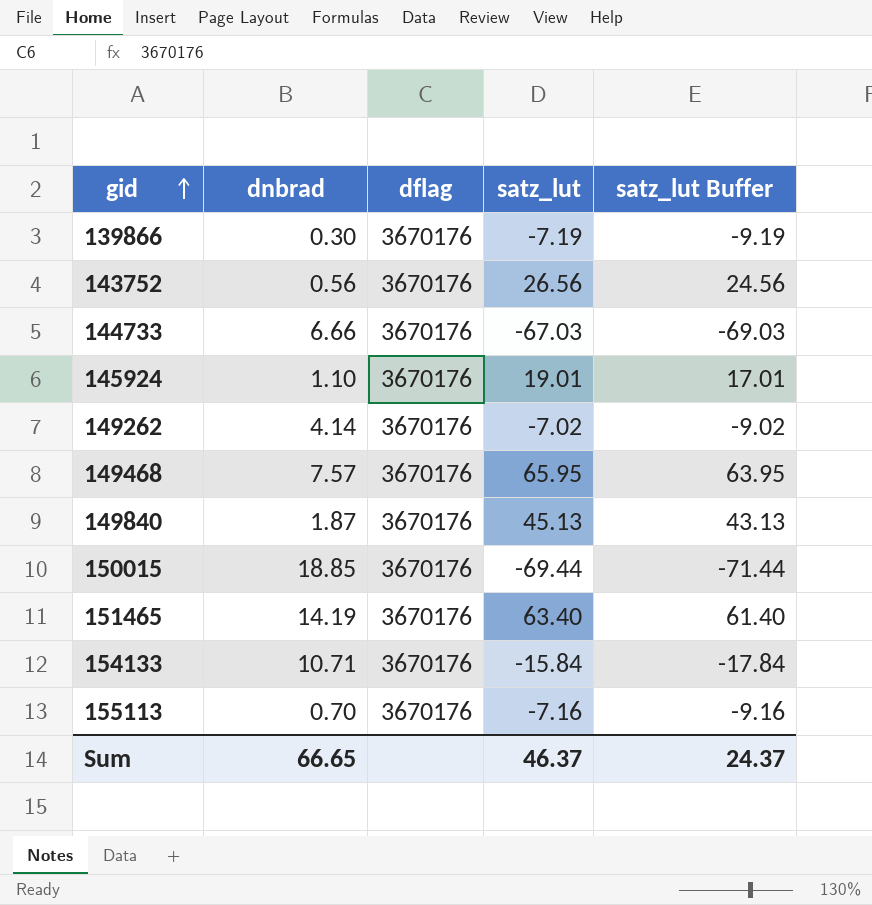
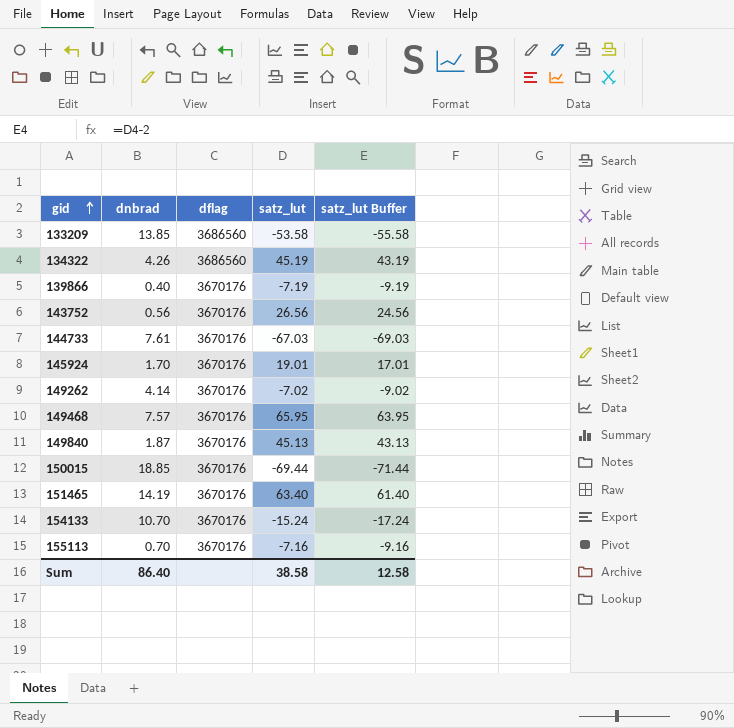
row 133209: none -> 13.85 | 3686560 | -53.58 | -55.58
row 134322: none -> 4.26 | 3686560 | 45.19 | 43.19
139866 | dnbrad: 0.30 -> 0.40
144733 | dnbrad: 6.66 -> 7.61
145924 | dnbrad: 1.10 -> 1.70
154133 | dnbrad: 10.71 -> 10.70
154133 | satz_lut: -15.84 -> -15.24
154133 | satz_lut Buffer: -17.84 -> -17.24
Sum | dnbrad: 66.65 -> 86.40
Sum | satz_lut: 46.37 -> 38.58
Sum | satz_lut Buffer: 24.37 -> 12.58

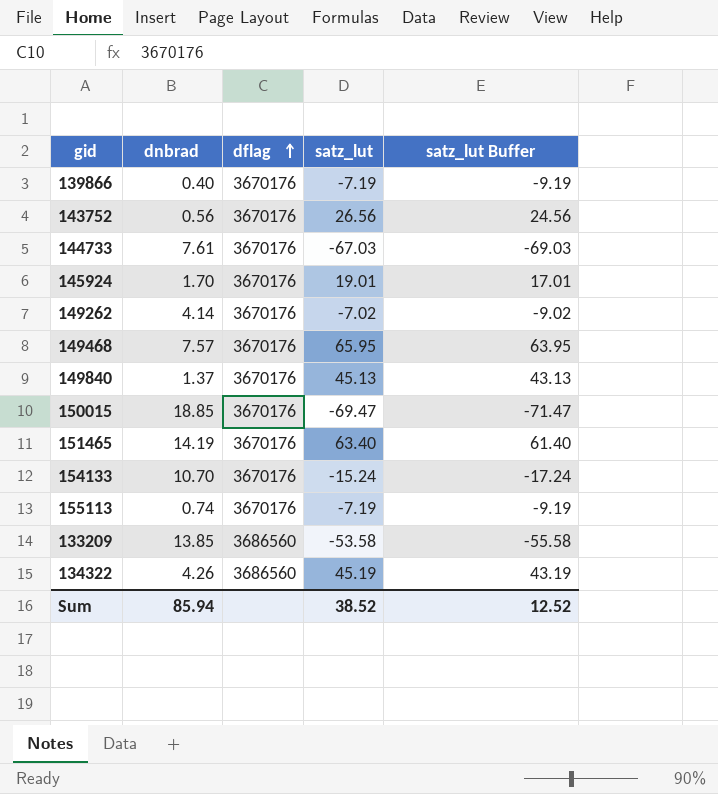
row order: gid ascending -> dflag ascending
149840 | dnbrad: 1.87 -> 1.37
150015 | satz_lut: -69.44 -> -69.47
150015 | satz_lut Buffer: -71.44 -> -71.47
155113 | dnbrad: 0.70 -> 0.74
155113 | satz_lut: -7.16 -> -7.19
155113 | satz_lut Buffer: -9.16 -> -9.19
Sum | dnbrad: 86.40 -> 85.94
Sum | satz_lut: 38.58 -> 38.52
Sum | satz_lut Buffer: 12.58 -> 12.52

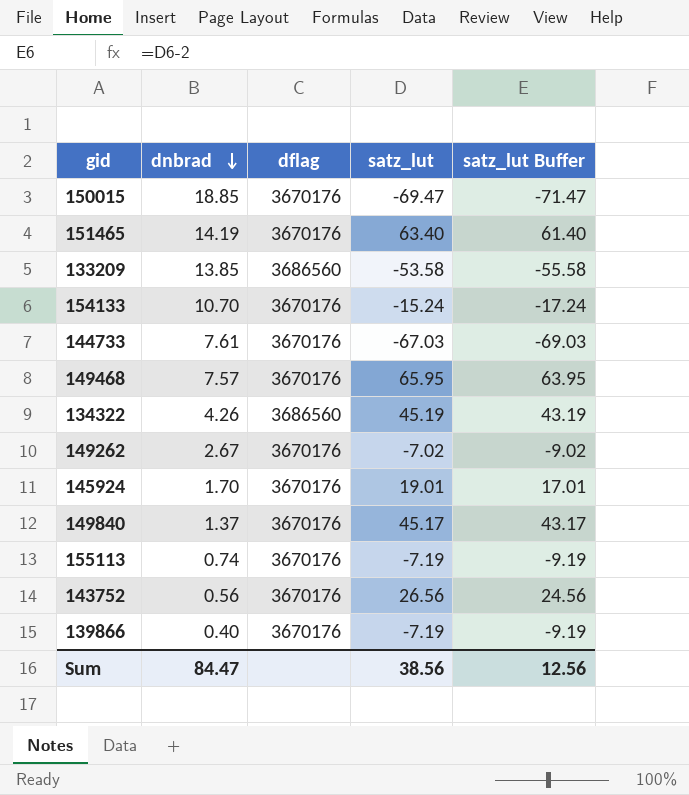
row order: dflag ascending -> dnbrad descending
149262 | dnbrad: 4.14 -> 2.67
149840 | satz_lut: 45.13 -> 45.17
149840 | satz_lut Buffer: 43.13 -> 43.17
Sum | dnbrad: 85.94 -> 84.47
Sum | satz_lut: 38.52 -> 38.56
Sum | satz_lut Buffer: 12.52 -> 12.56

